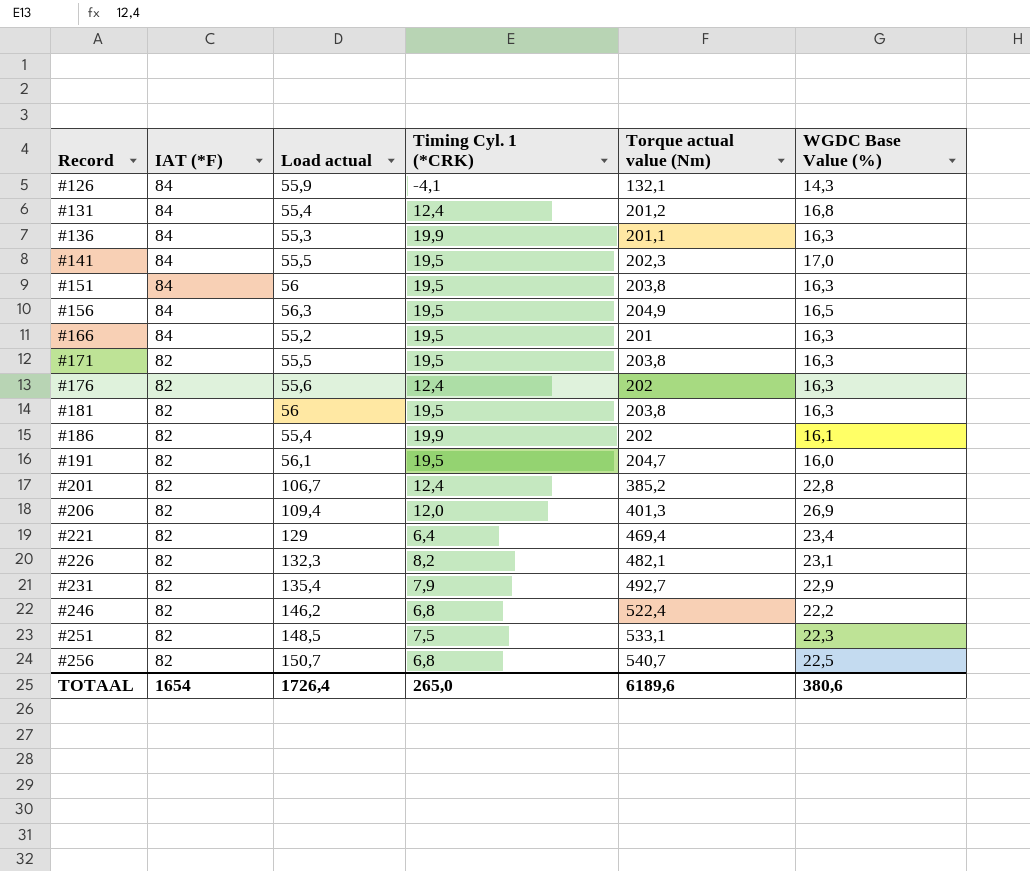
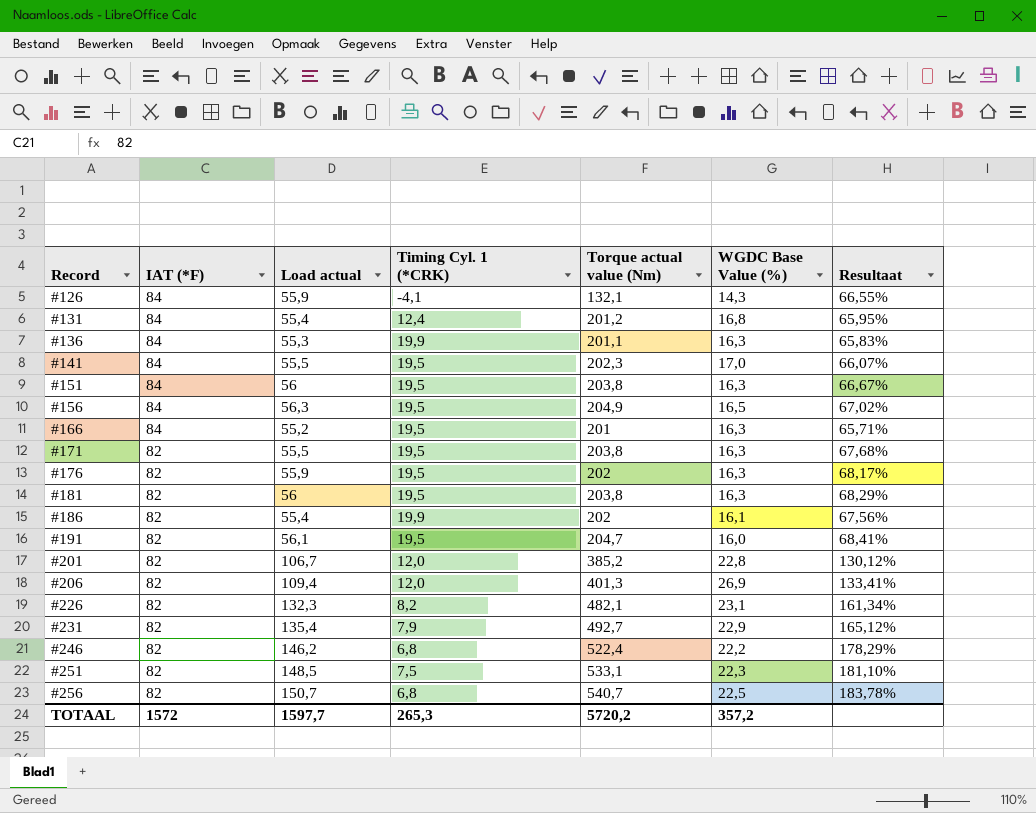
column Resultaat | formula: none -> [Load actual] / [IAT (*F)]
row #221: 82 | 129 | 6,4 | 469,4 | 23,4 -> none
#176 | Load actual: 55,6 -> 55,9
#176 | Timing Cyl. 1 (*CRK): 12,4 -> 19,5
#201 | Timing Cyl. 1 (*CRK): 12,4 -> 12,0
TOTAAL | IAT (*F): 1654 -> 1572
TOTAAL | Load actual: 1726,4 -> 1597,7
TOTAAL | Timing Cyl. 1 (*CRK): 265,0 -> 265,3
TOTAAL | Torque actual value (Nm): 6189,6 -> 5720,2
TOTAAL | WGDC Base Value (%): 380,6 -> 357,2

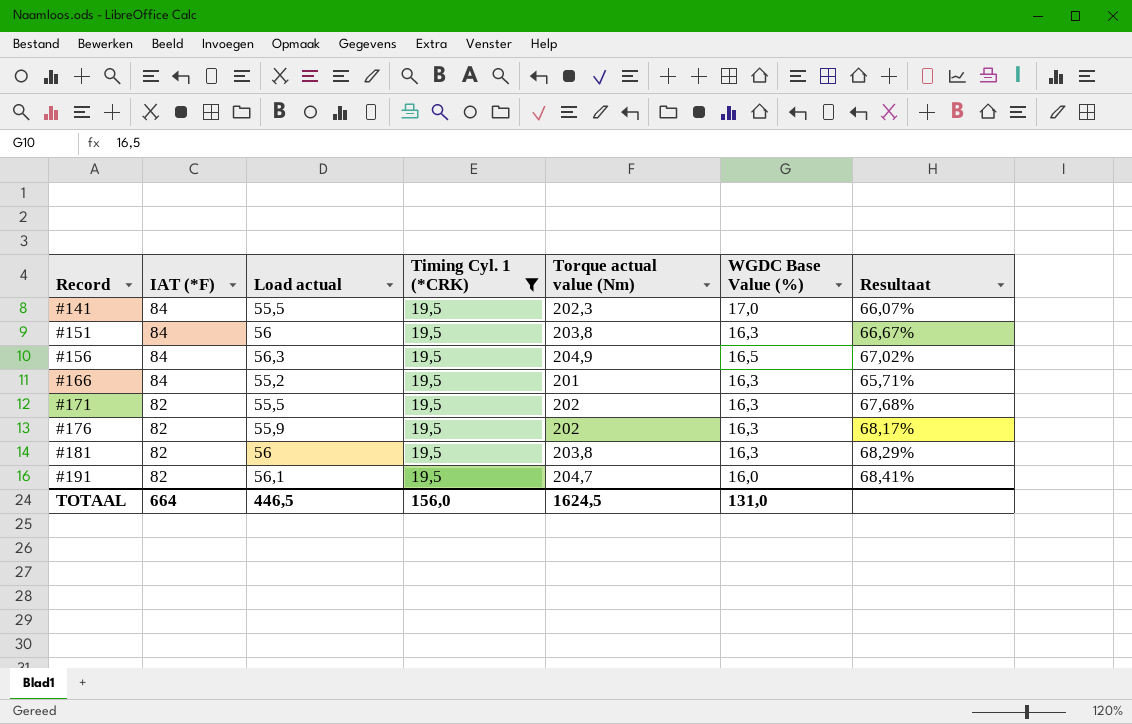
filter: none -> Timing Cyl. 1 (*CRK) = 19,5
#171 | Torque actual value (Nm): 203,8 -> 202
TOTAAL | IAT (*F): 1572 -> 664
TOTAAL | Load actual: 1597,7 -> 446,5
TOTAAL | Timing Cyl. 1 (*CRK): 265,3 -> 156,0
TOTAAL | Torque actual value (Nm): 5720,2 -> 1624,5
TOTAAL | WGDC Base Value (%): 357,2 -> 131,0

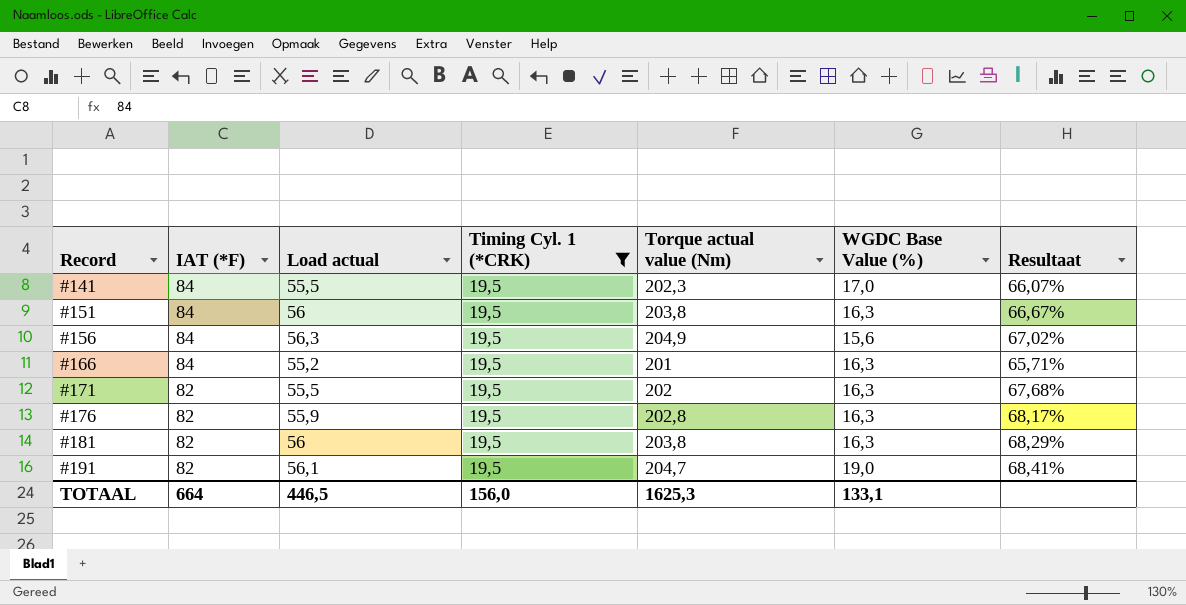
#156 | WGDC Base Value (%): 16,5 -> 15,6
#176 | Torque actual value (Nm): 202 -> 202,8
#191 | WGDC Base Value (%): 16,0 -> 19,0
TOTAAL | Torque actual value (Nm): 1624,5 -> 1625,3
TOTAAL | WGDC Base Value (%): 131,0 -> 133,1

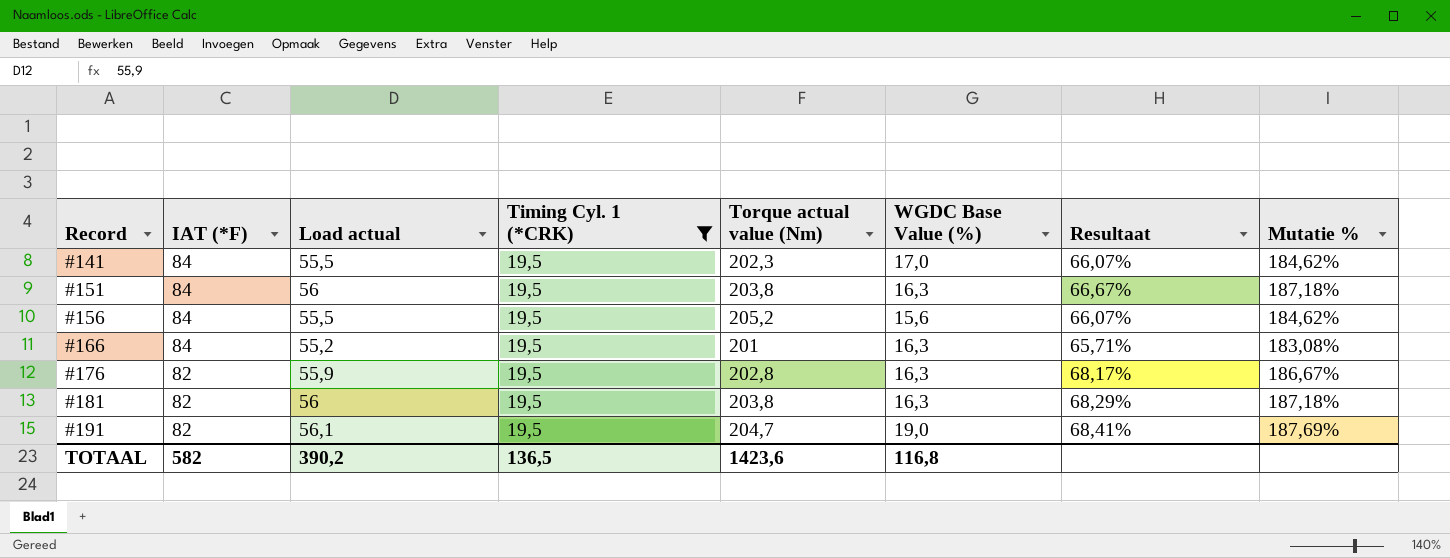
column Mutatie % | formula: none -> ([Load actual] - [Timing Cyl. 1 (*CRK)]) / [Timing Cyl. 1 (*CRK)]
row #171: 82 | 55,5 | 19,5 | 202 | 16,3 | 67,68% -> none
#156 | Load actual: 56,3 -> 55,5
#156 | Torque actual value (Nm): 204,9 -> 205,2
#156 | Resultaat: 67,02% -> 66,07%
TOTAAL | IAT (*F): 664 -> 582
TOTAAL | Load actual: 446,5 -> 390,2
TOTAAL | Timing Cyl. 1 (*CRK): 156,0 -> 136,5
TOTAAL | Torque actual value (Nm): 1625,3 -> 1423,6
TOTAAL | WGDC Base Value (%): 133,1 -> 116,8

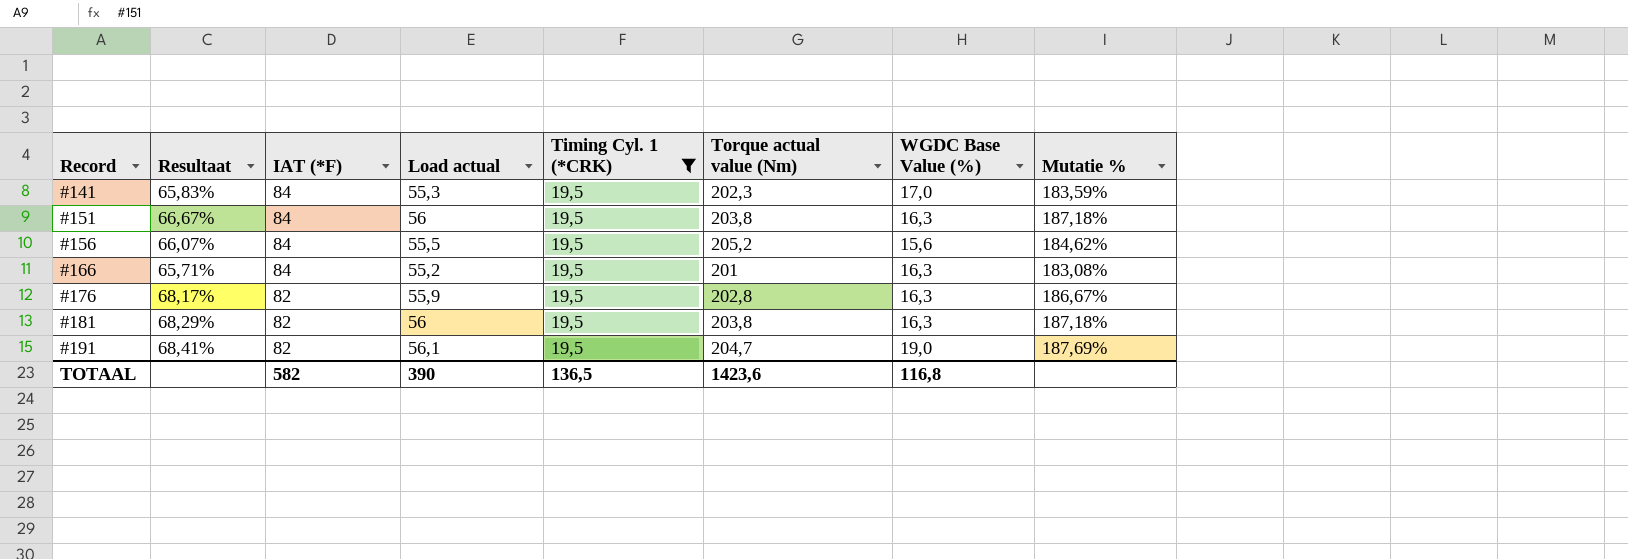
column Resultaat | position: 7 -> 2
#141 | Resultaat: 66,07% -> 65,83%
#141 | Load actual: 55,5 -> 55,3
#141 | Mutatie %: 184,62% -> 183,59%
TOTAAL | Load actual: 390,2 -> 390

